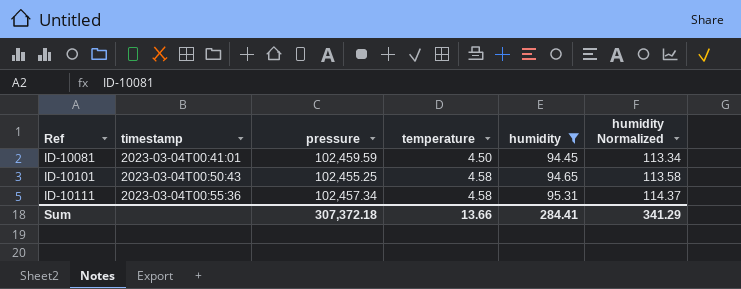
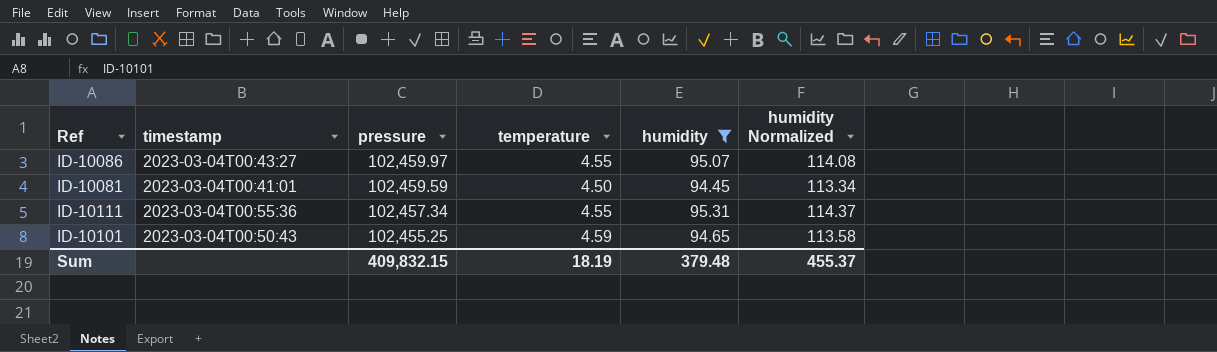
row order: Ref ascending -> pressure descending
row ID-10086: none -> 2023-03-04T00:43:27 | 102,459.97 | 4.55 | 95.07 | 114.08
ID-10111 | temperature: 4.58 -> 4.55
ID-10101 | temperature: 4.58 -> 4.59
Sum | pressure: 307,372.18 -> 409,832.15
Sum | temperature: 13.66 -> 18.19
Sum | humidity: 284.41 -> 379.48
Sum | humidity Normalized: 341.29 -> 455.37

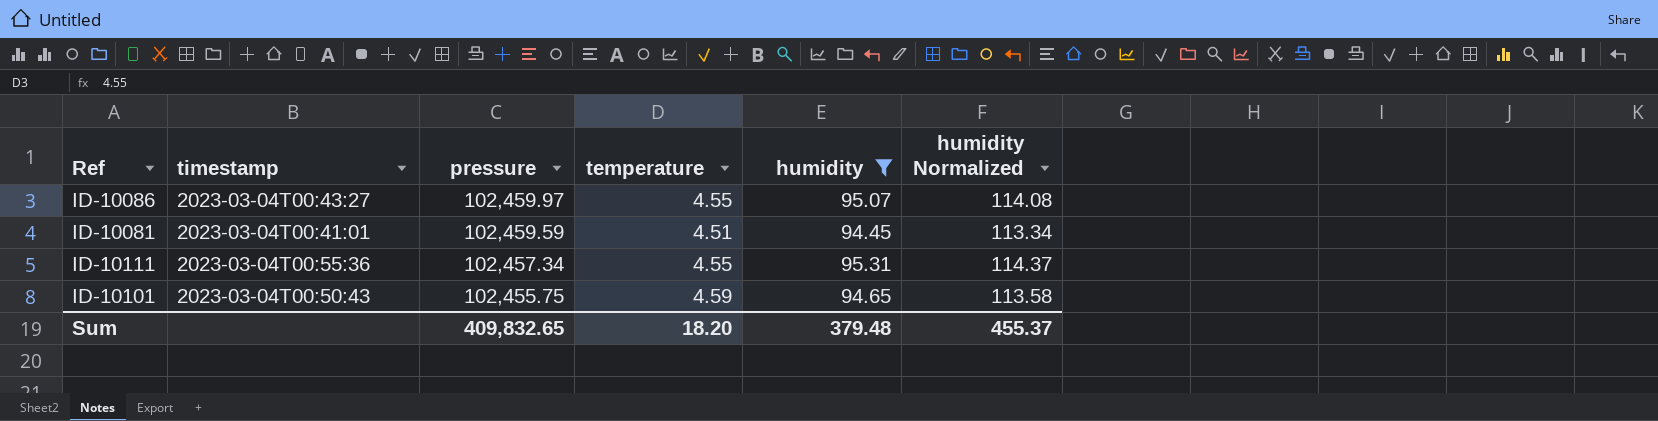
ID-10081 | temperature: 4.50 -> 4.51
ID-10101 | pressure: 102,455.25 -> 102,455.75
Sum | pressure: 409,832.15 -> 409,832.65
Sum | temperature: 18.19 -> 18.20

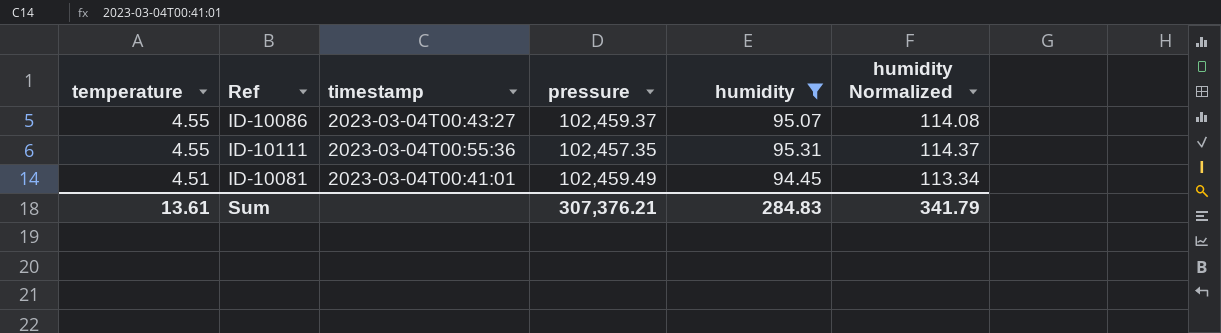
row order: pressure descending -> temperature descending
column temperature | position: 4 -> 1
row ID-10101: 2023-03-04T00:50:43 | 102,455.75 | 4.59 | 94.65 | 113.58 -> none
ID-10086 | pressure: 102,459.97 -> 102,459.37
ID-10111 | pressure: 102,457.34 -> 102,457.35
ID-10081 | pressure: 102,459.59 -> 102,459.49
Sum | temperature: 18.20 -> 13.61
Sum | pressure: 409,832.65 -> 307,376.21
Sum | humidity: 379.48 -> 284.83
Sum | humidity Normalized: 455.37 -> 341.79

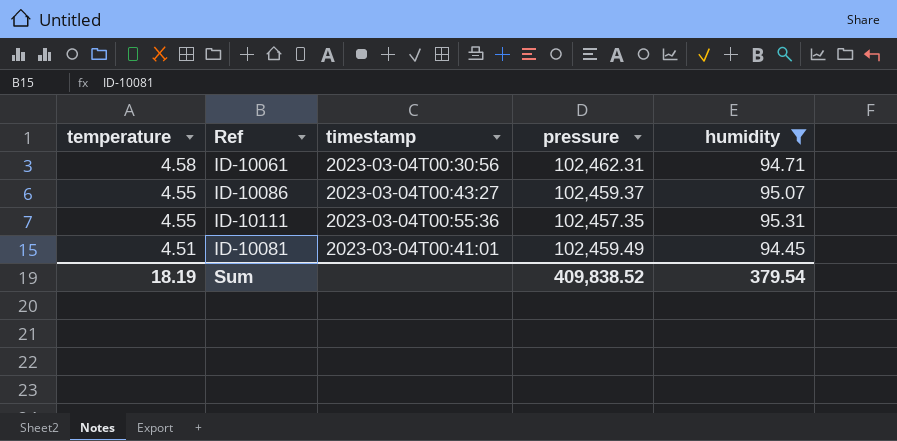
column humidity Normalized | formula: [humidity] * 1.2 -> none
row ID-10061: none -> 4.58 | 2023-03-04T00:30:56 | 102,462.31 | 94.71
Sum | temperature: 13.61 -> 18.19
Sum | pressure: 307,376.21 -> 409,838.52
Sum | humidity: 284.83 -> 379.54

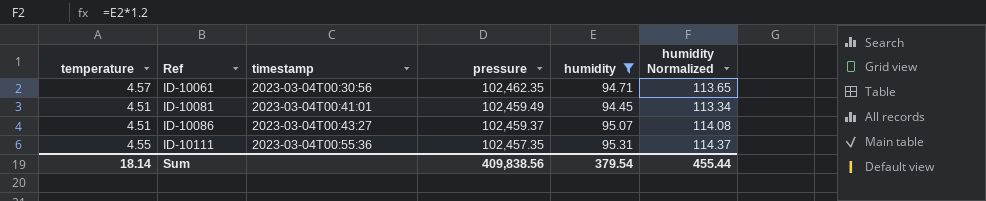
row order: temperature descending -> Ref ascending
column humidity Normalized | formula: none -> [humidity] * 1.2
ID-10061 | temperature: 4.58 -> 4.57
ID-10061 | pressure: 102,462.31 -> 102,462.35
ID-10086 | temperature: 4.55 -> 4.51
Sum | temperature: 18.19 -> 18.14
Sum | pressure: 409,838.52 -> 409,838.56

